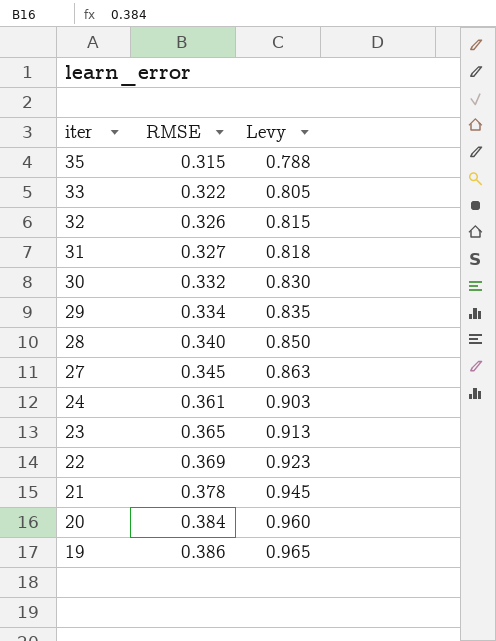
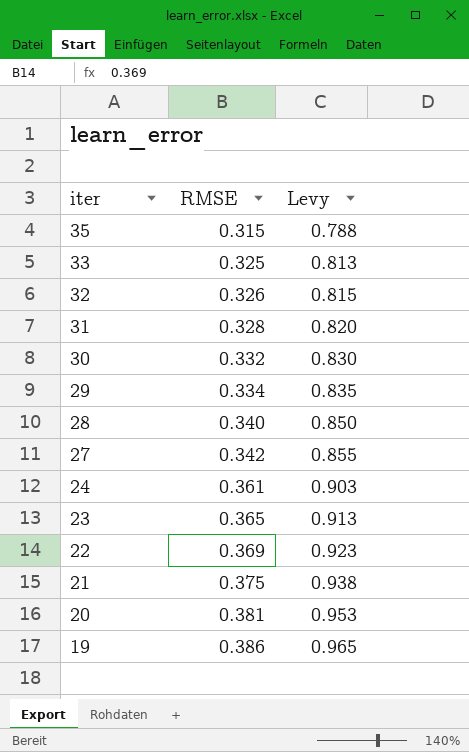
33 | RMSE: 0.322 -> 0.325
33 | Levy: 0.805 -> 0.813
31 | RMSE: 0.327 -> 0.328
31 | Levy: 0.818 -> 0.820
27 | RMSE: 0.345 -> 0.342
27 | Levy: 0.863 -> 0.855
21 | RMSE: 0.378 -> 0.375
21 | Levy: 0.945 -> 0.938
20 | RMSE: 0.384 -> 0.381
20 | Levy: 0.960 -> 0.953

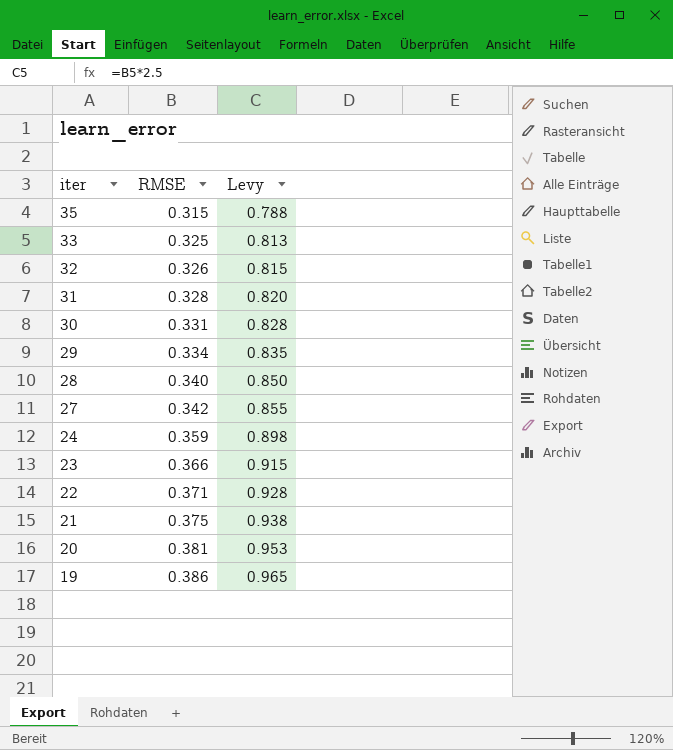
30 | RMSE: 0.332 -> 0.331
30 | Levy: 0.830 -> 0.828
24 | RMSE: 0.361 -> 0.359
24 | Levy: 0.903 -> 0.898
23 | RMSE: 0.365 -> 0.366
23 | Levy: 0.913 -> 0.915
22 | RMSE: 0.369 -> 0.371
22 | Levy: 0.923 -> 0.928

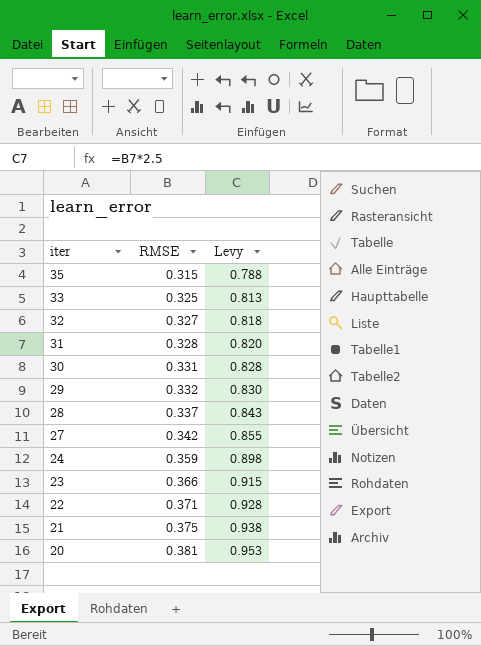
row 19: 0.386 | 0.965 -> none
32 | RMSE: 0.326 -> 0.327
32 | Levy: 0.815 -> 0.818
29 | RMSE: 0.334 -> 0.332
29 | Levy: 0.835 -> 0.830
28 | RMSE: 0.340 -> 0.337
28 | Levy: 0.850 -> 0.843

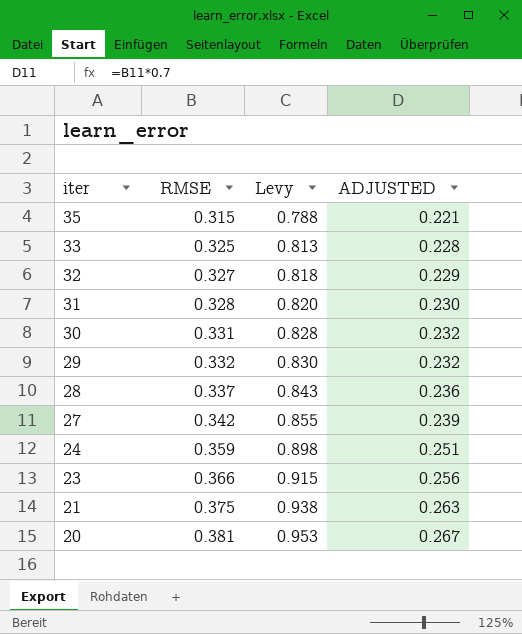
column ADJUSTED | formula: none -> [RMSE] * 0.7
row 22: 0.371 | 0.928 -> none

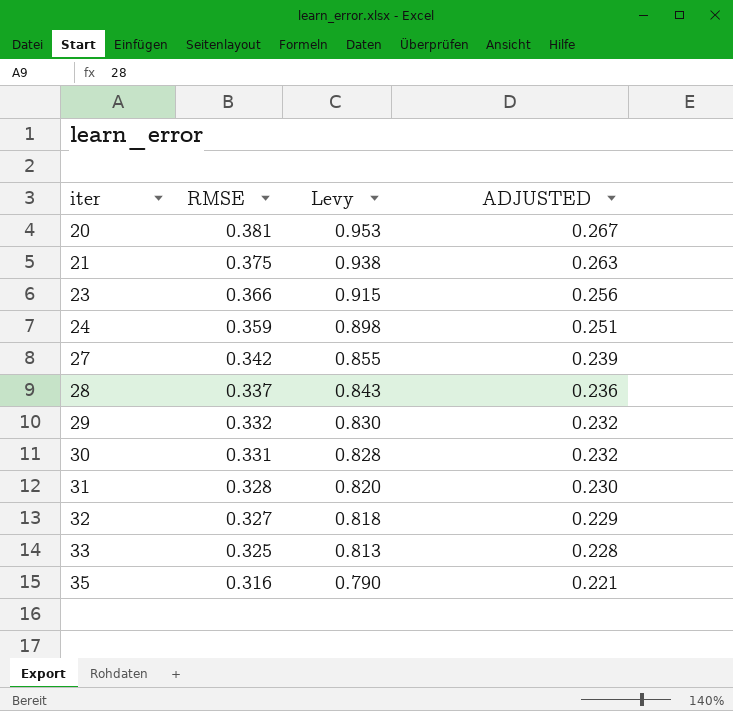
row order: iter descending -> iter ascending
35 | RMSE: 0.315 -> 0.316
35 | Levy: 0.788 -> 0.790

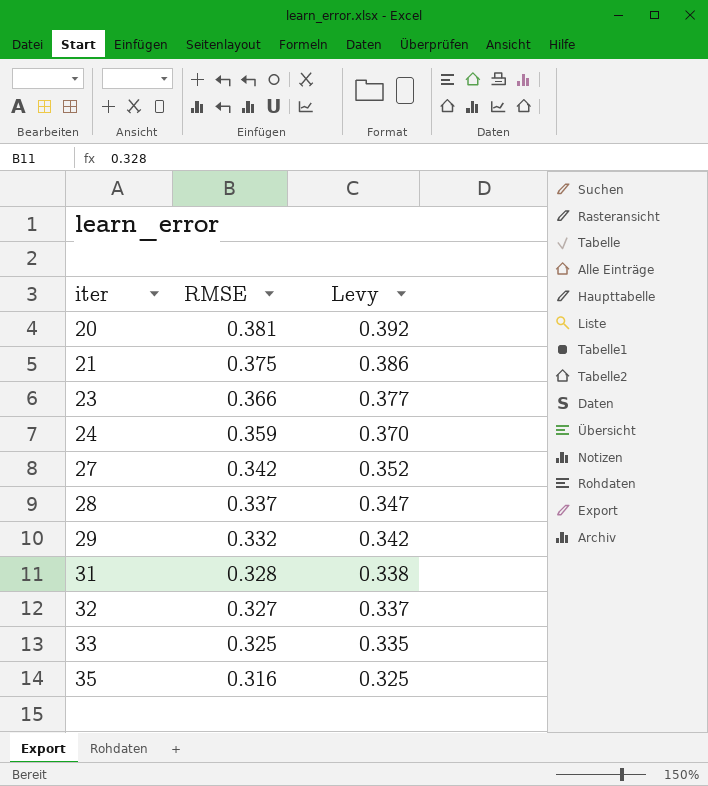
column ADJUSTED | formula: [RMSE] * 0.7 -> none
column Levy | formula: [RMSE] * 2.5 -> [RMSE] * 1.03
row 30: 0.331 | 0.828 | 0.232 -> none

